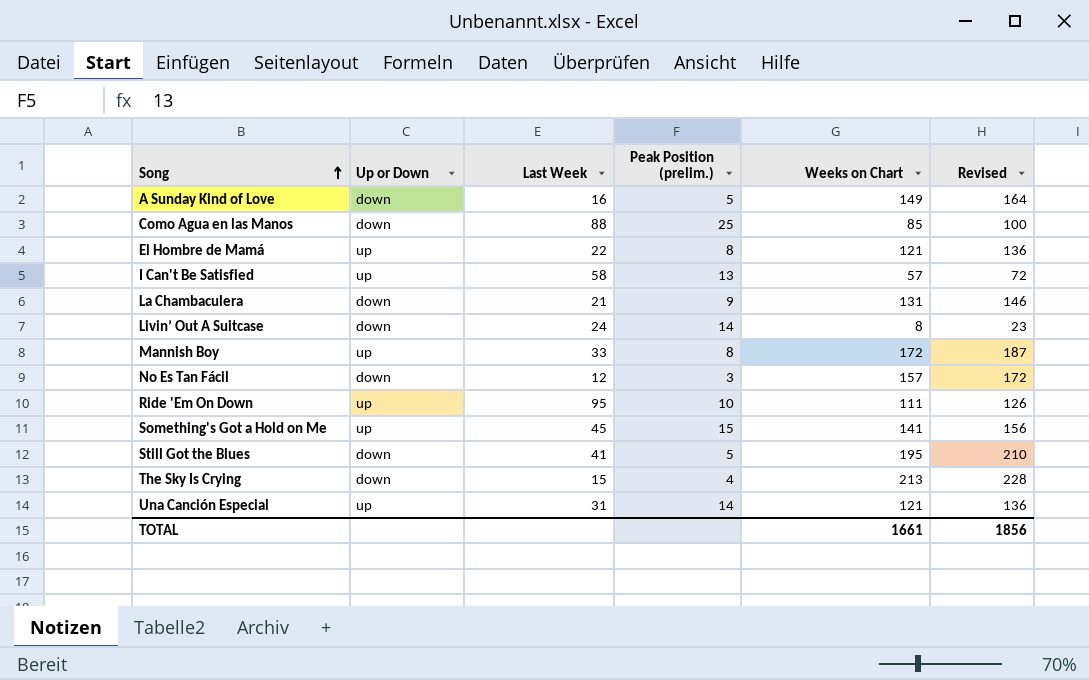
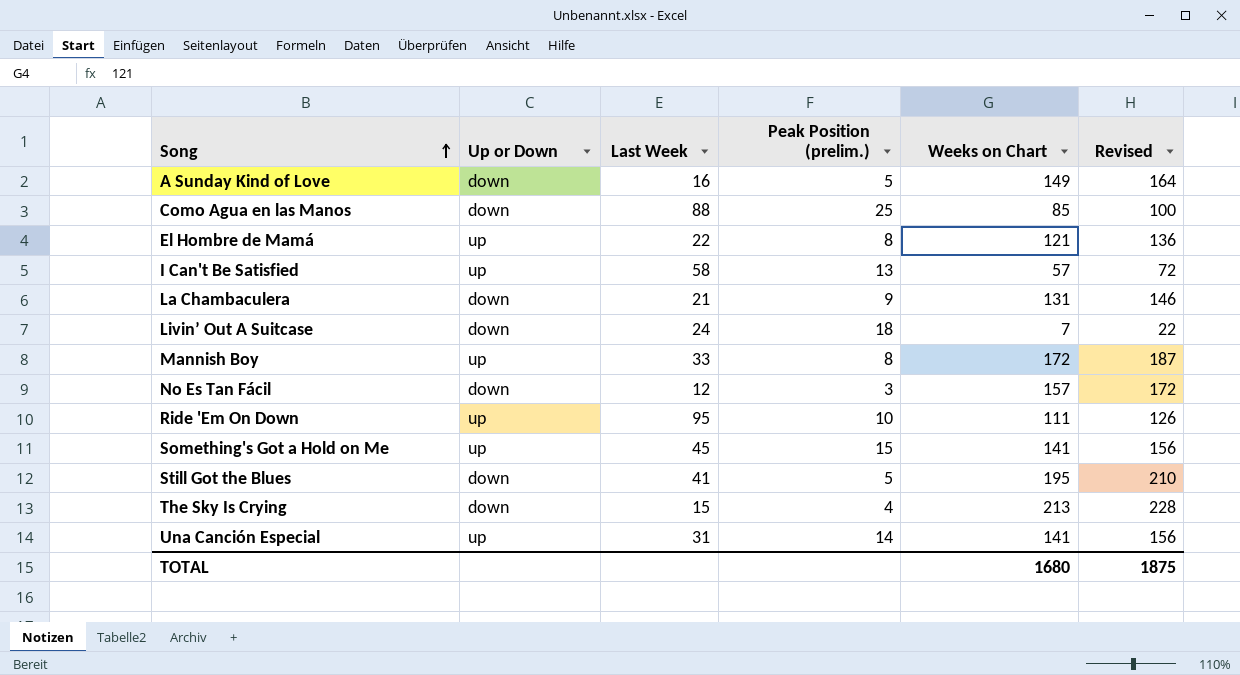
Livin’ Out A Suitcase | Peak Position (prelim.): 14 -> 18
Livin’ Out A Suitcase | Weeks on Chart: 8 -> 7
Livin’ Out A Suitcase | Revised: 23 -> 22
Una Canción Especial | Weeks on Chart: 121 -> 141
Una Canción Especial | Revised: 136 -> 156
TOTAL | Weeks on Chart: 1661 -> 1680
TOTAL | Revised: 1856 -> 1875

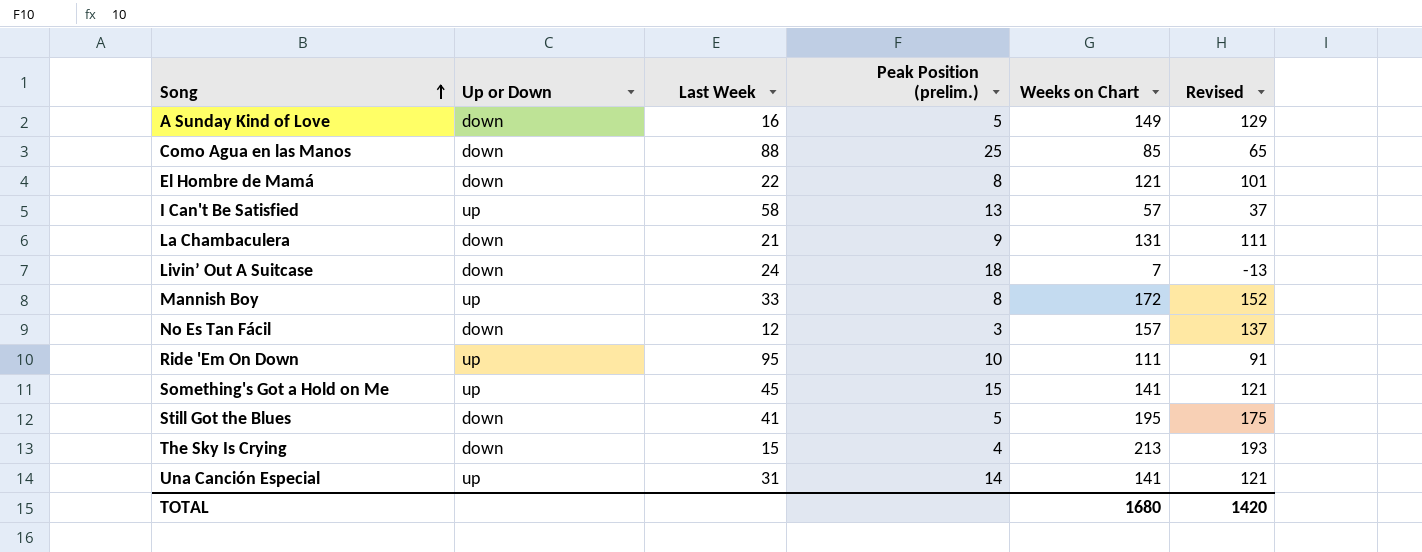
column Revised | formula: [Weeks on Chart] + 15 -> [Weeks on Chart] - 20
El Hombre de Mamá | Up or Down: up -> down
TOTAL | Revised: 1875 -> 1420

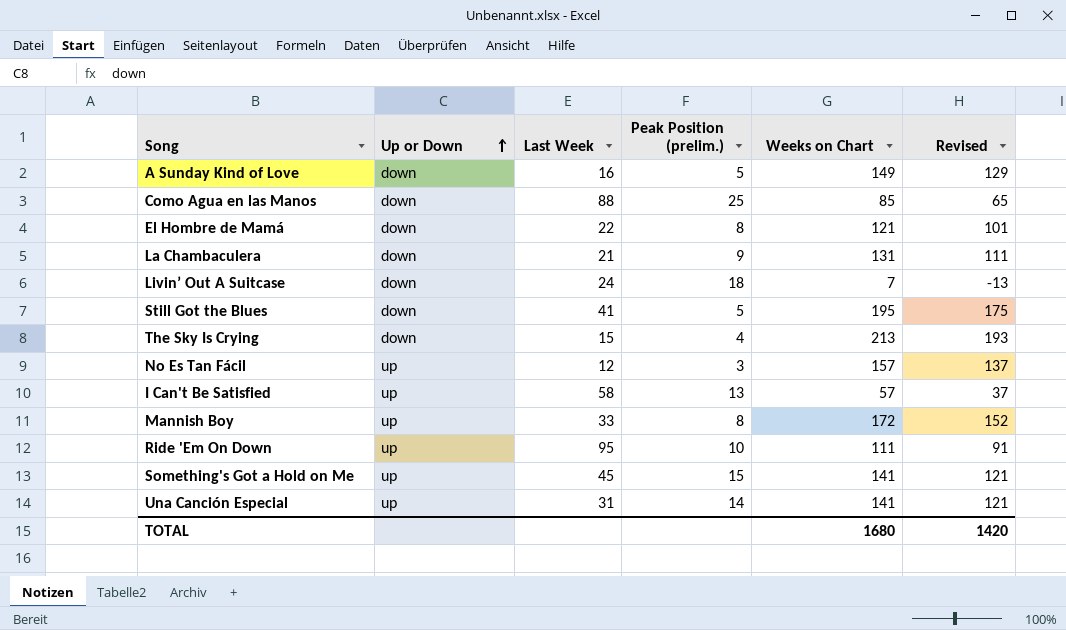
row order: Song ascending -> Up or Down ascending
No Es Tan Fácil | Up or Down: down -> up

